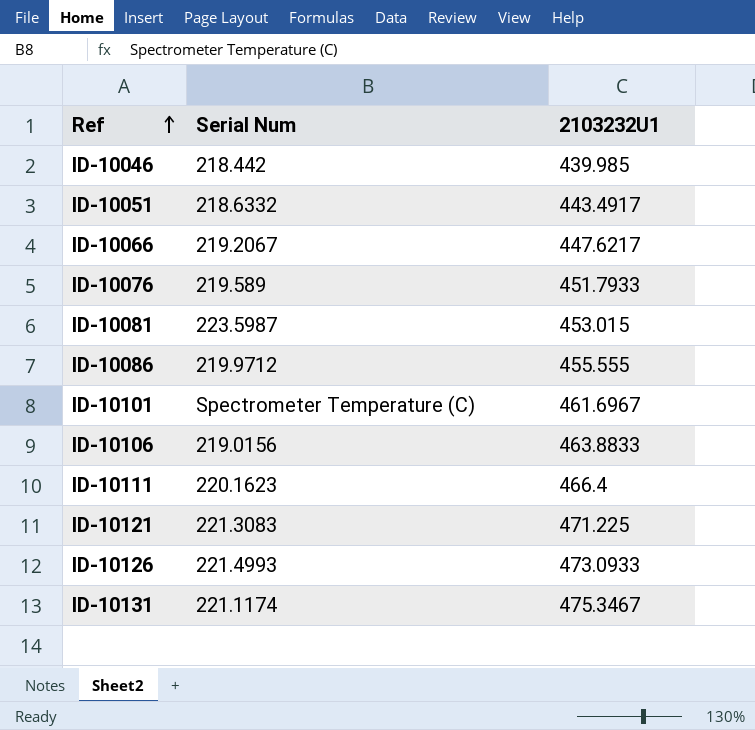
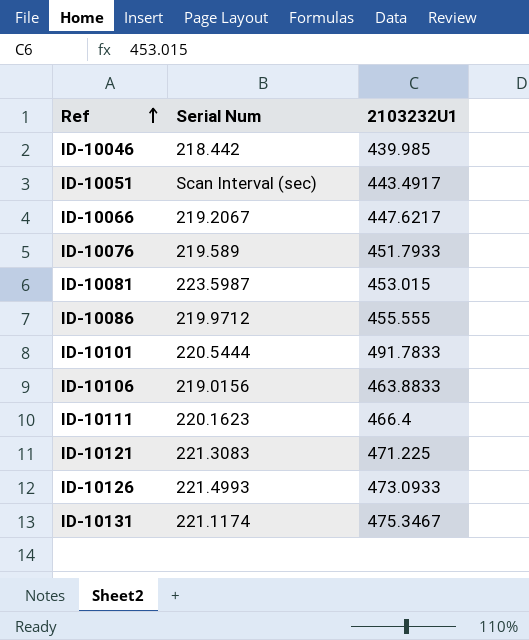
ID-10051 | Serial Num: 218.6332 -> Scan Interval (sec)
ID-10101 | Serial Num: Spectrometer Temperature (C) -> 220.5444
ID-10101 | 2103232U1: 461.6967 -> 491.7833

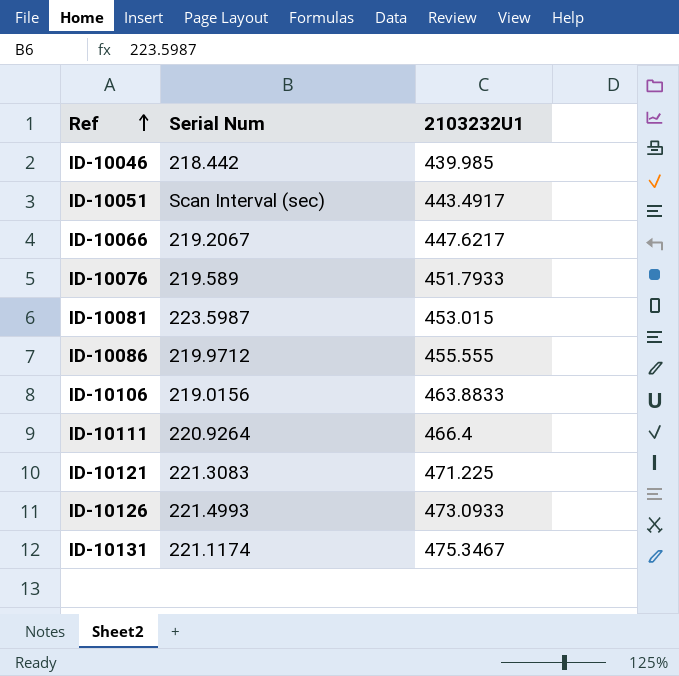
row ID-10101: 220.5444 | 491.7833 -> none
ID-10111 | Serial Num: 220.1623 -> 220.9264

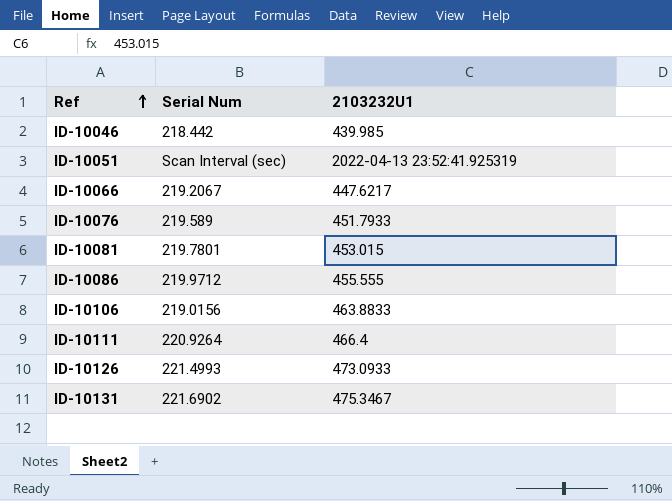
row ID-10121: 221.3083 | 471.225 -> none
ID-10051 | 2103232U1: 443.4917 -> 2022-04-13 23:52:41.925319
ID-10081 | Serial Num: 223.5987 -> 219.7801
ID-10131 | Serial Num: 221.1174 -> 221.6902

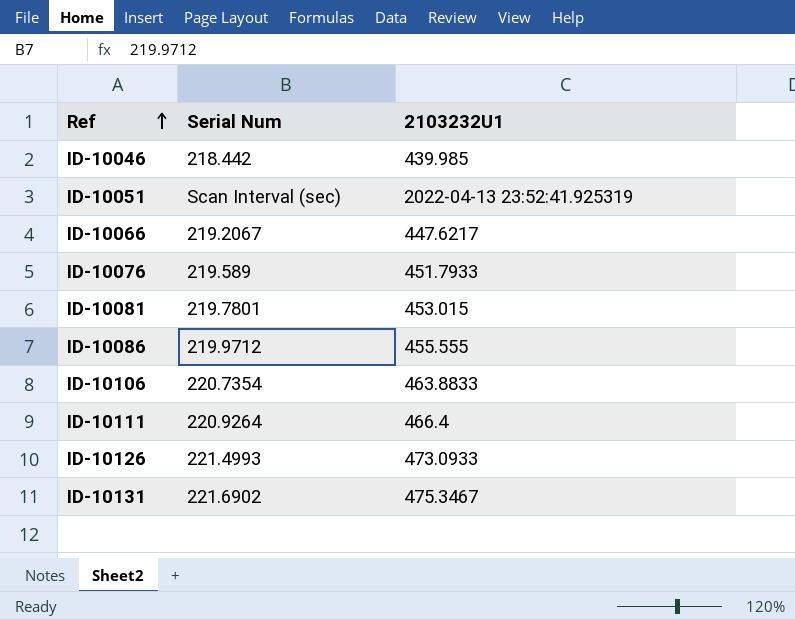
ID-10106 | Serial Num: 219.0156 -> 220.7354

